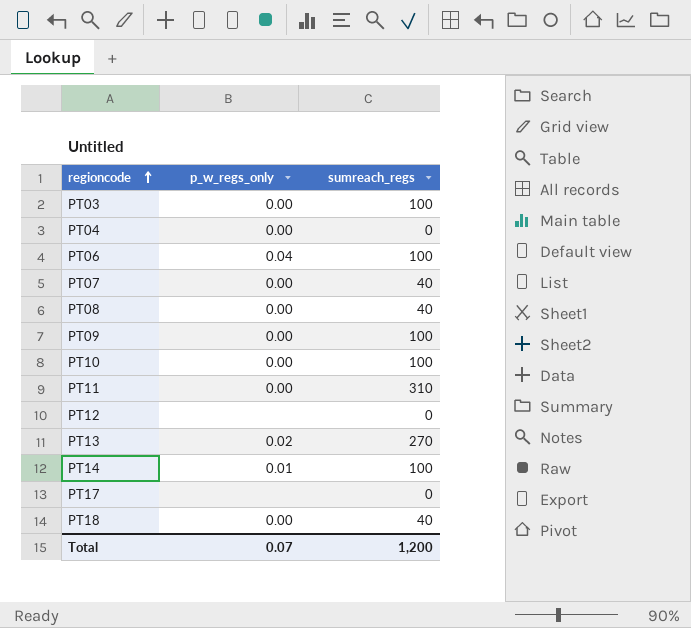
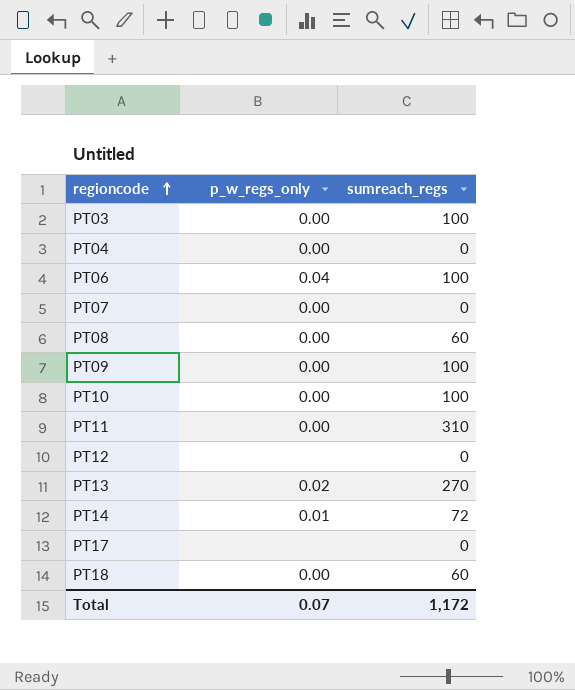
PT07 | sumreach_regs: 40 -> 0
PT08 | sumreach_regs: 40 -> 60
PT14 | sumreach_regs: 100 -> 72
PT18 | sumreach_regs: 40 -> 60
Total | sumreach_regs: 1,200 -> 1,172

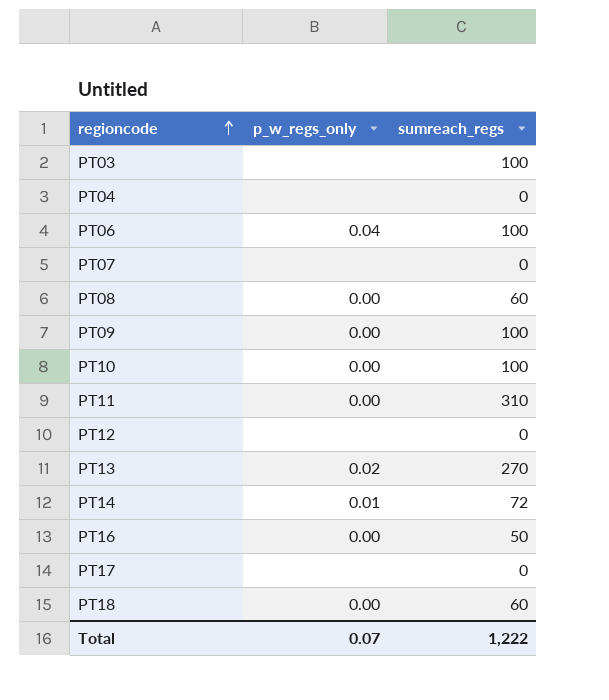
PT03 | p_w_regs_only: 0.00 -> none
PT04 | p_w_regs_only: 0.00 -> none
PT07 | p_w_regs_only: 0.00 -> none
row PT16: none -> 0.00 | 50
Total | sumreach_regs: 1,172 -> 1,222

